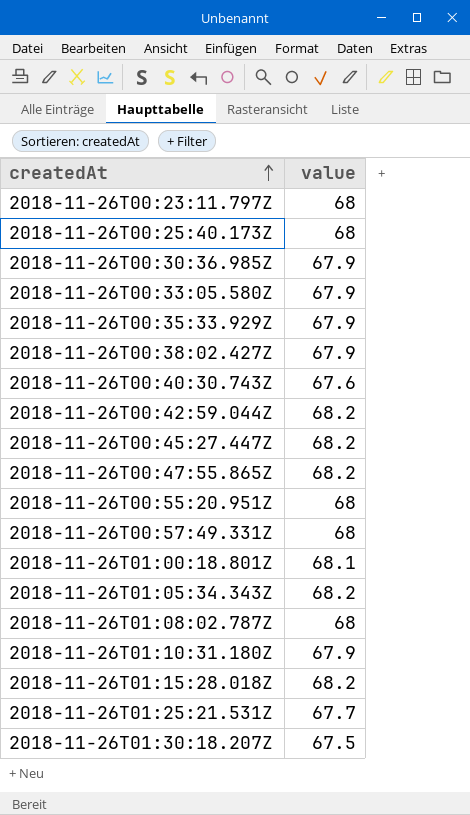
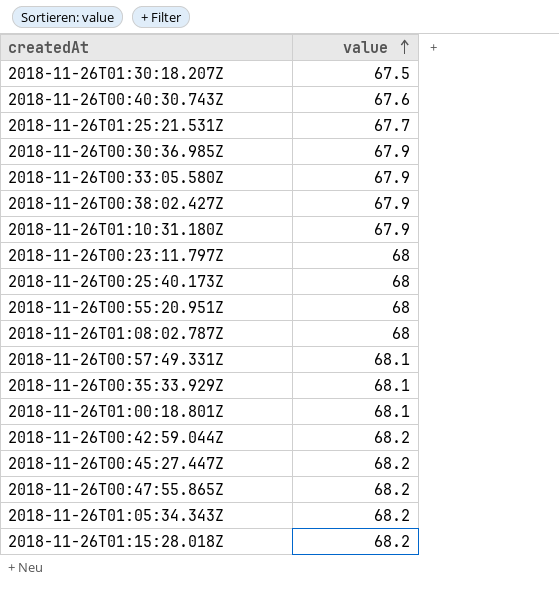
row order: createdAt ascending -> value ascending
2018-11-26T00:57:49.331Z | value: 68 -> 68.1
2018-11-26T00:35:33.929Z | value: 67.9 -> 68.1

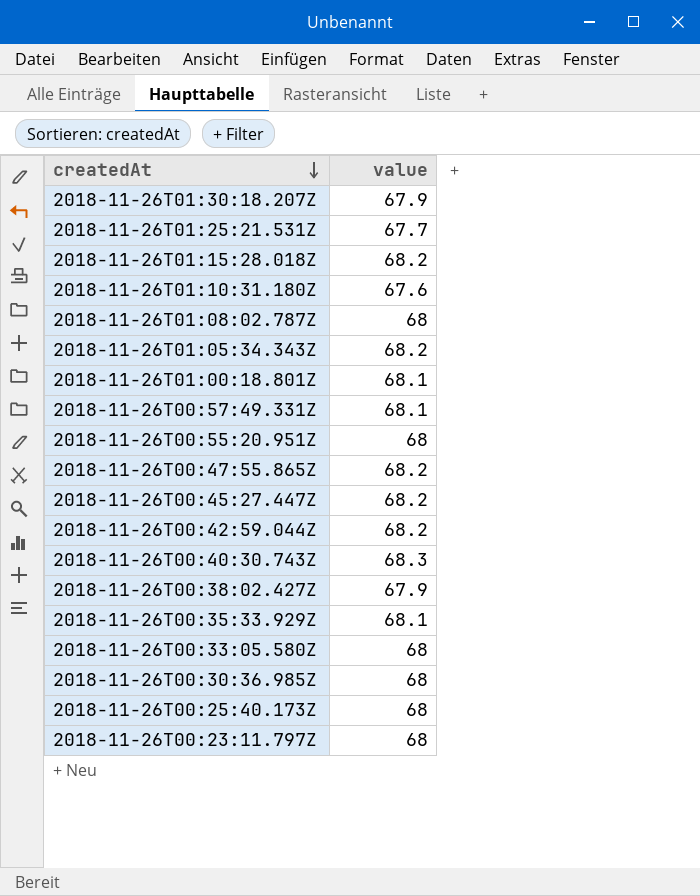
row order: value ascending -> createdAt descending
2018-11-26T01:30:18.207Z | value: 67.5 -> 67.9
2018-11-26T01:10:31.180Z | value: 67.9 -> 67.6
2018-11-26T00:40:30.743Z | value: 67.6 -> 68.3
2018-11-26T00:33:05.580Z | value: 67.9 -> 68
2018-11-26T00:30:36.985Z | value: 67.9 -> 68

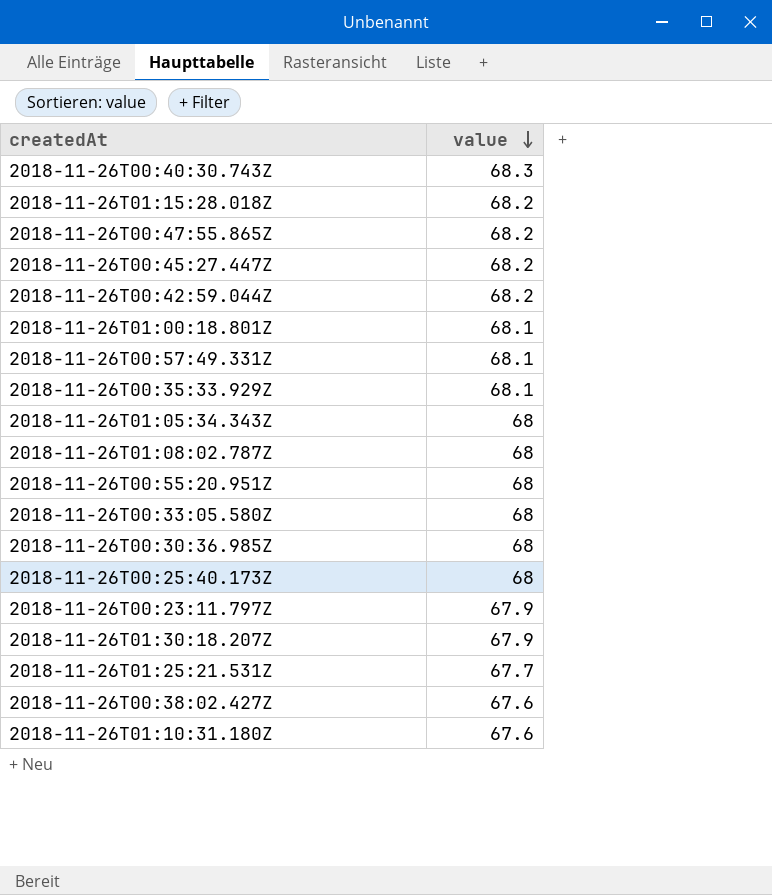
row order: createdAt descending -> value descending
2018-11-26T01:05:34.343Z | value: 68.2 -> 68
2018-11-26T00:23:11.797Z | value: 68 -> 67.9
2018-11-26T00:38:02.427Z | value: 67.9 -> 67.6

